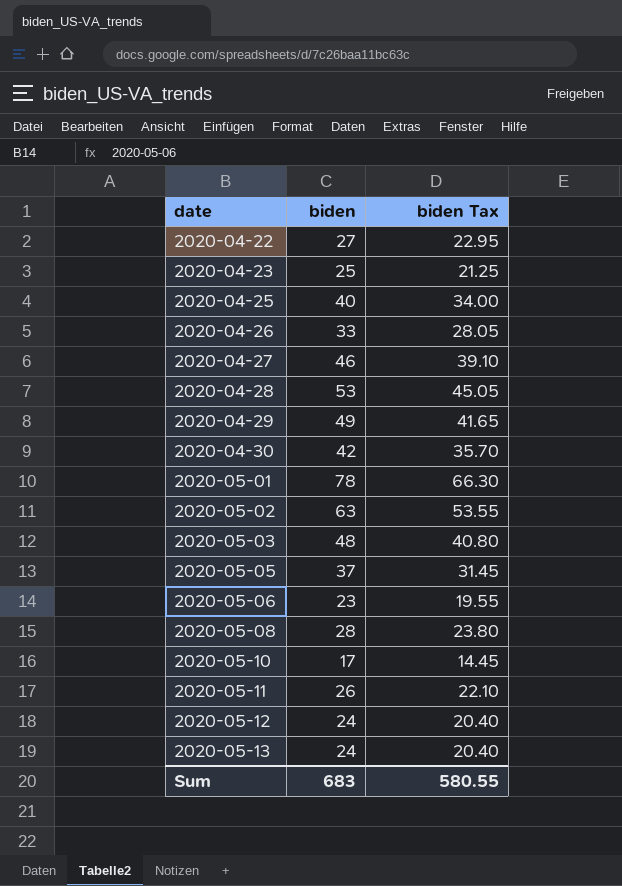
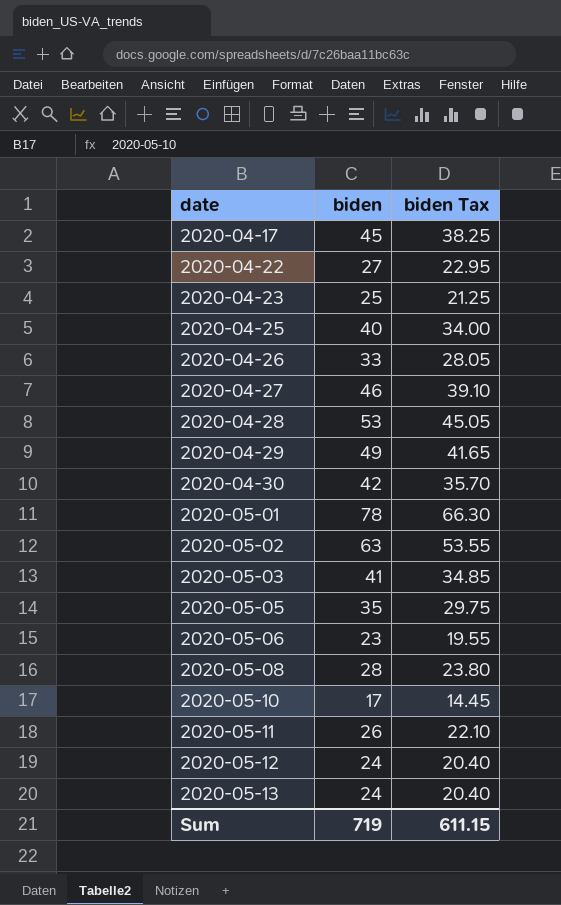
row 2020-04-17: none -> 45 | 38.25
2020-05-03 | biden: 48 -> 41
2020-05-03 | biden Tax: 40.80 -> 34.85
2020-05-05 | biden: 37 -> 35
2020-05-05 | biden Tax: 31.45 -> 29.75
Sum | biden: 683 -> 719
Sum | biden Tax: 580.55 -> 611.15

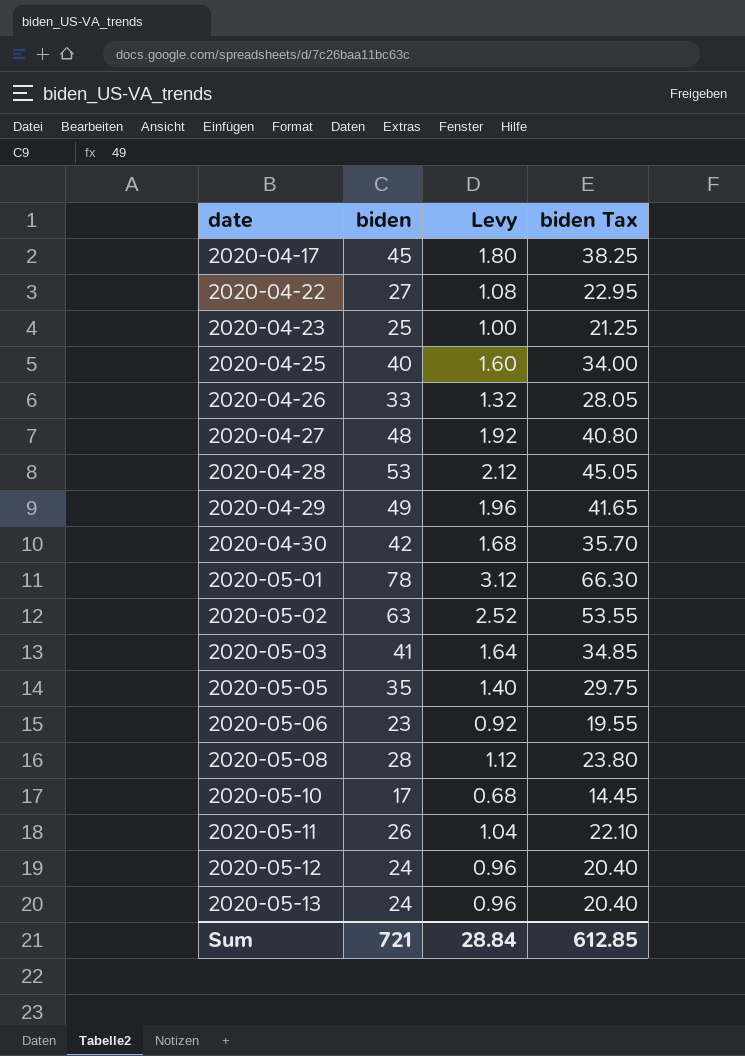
column Levy | formula: none -> [biden] * 0.04
2020-04-27 | biden: 46 -> 48
2020-04-27 | biden Tax: 39.10 -> 40.80
Sum | biden: 719 -> 721
Sum | biden Tax: 611.15 -> 612.85

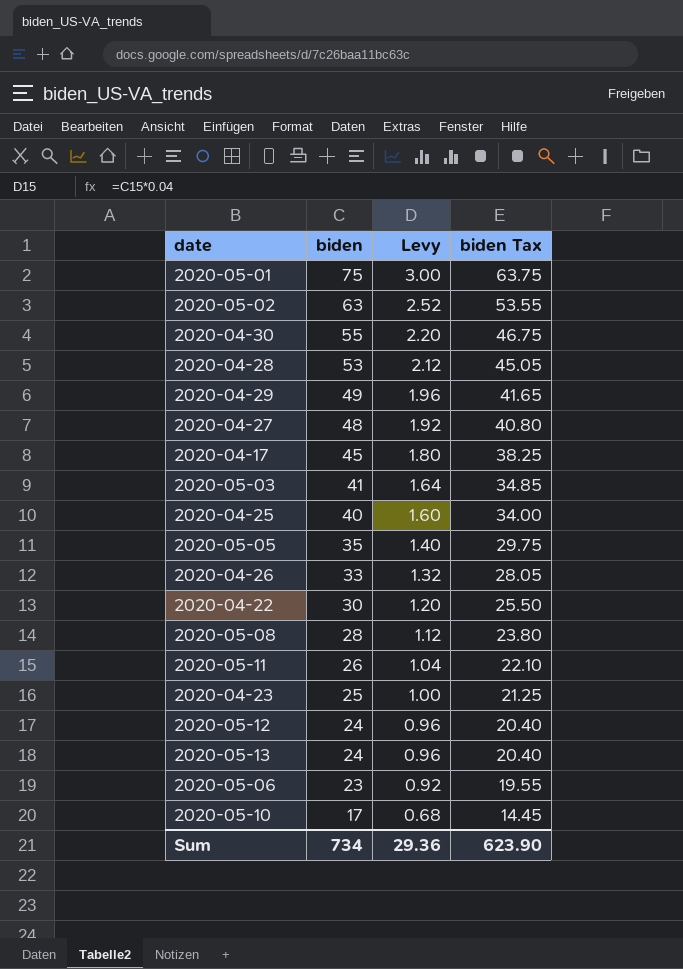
row order: date ascending -> biden descending
2020-05-01 | biden: 78 -> 75
2020-05-01 | Levy: 3.12 -> 3.00
2020-05-01 | biden Tax: 66.30 -> 63.75
2020-04-30 | biden: 42 -> 55
2020-04-30 | Levy: 1.68 -> 2.20
2020-04-30 | biden Tax: 35.70 -> 46.75
2020-04-22 | biden: 27 -> 30
2020-04-22 | Levy: 1.08 -> 1.20
2020-04-22 | biden Tax: 22.95 -> 25.50
Sum | biden: 721 -> 734
Sum | Levy: 28.84 -> 29.36
Sum | biden Tax: 612.85 -> 623.90

